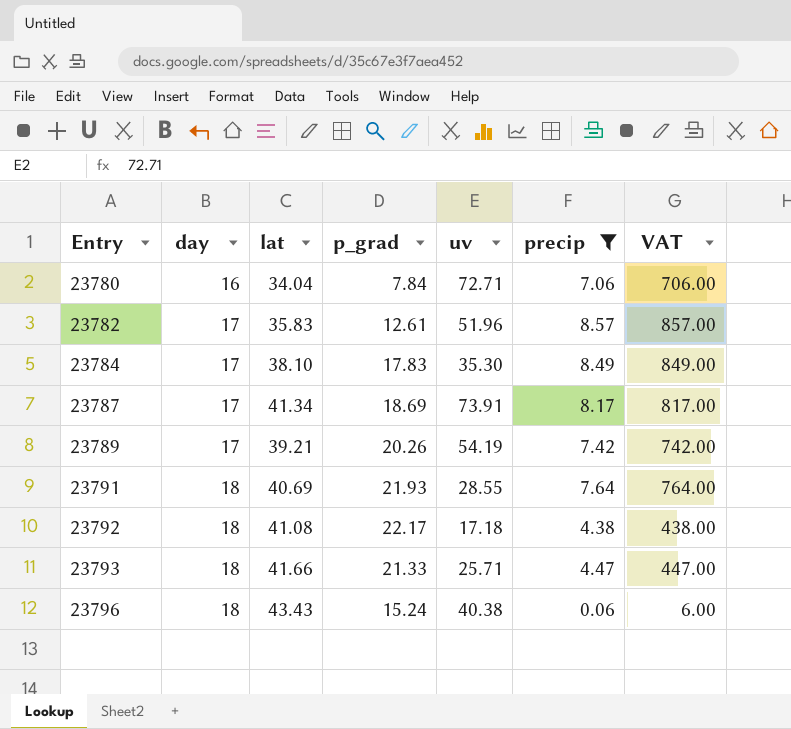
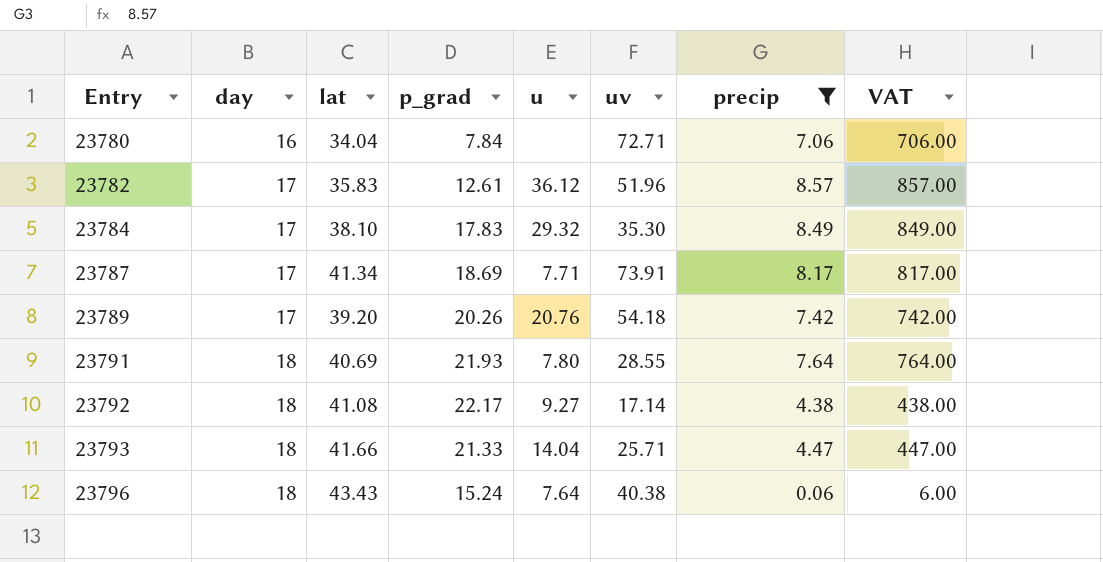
column u | position: none -> 5
23789 | lat: 39.21 -> 39.20
23789 | uv: 54.19 -> 54.18
23792 | uv: 17.18 -> 17.14

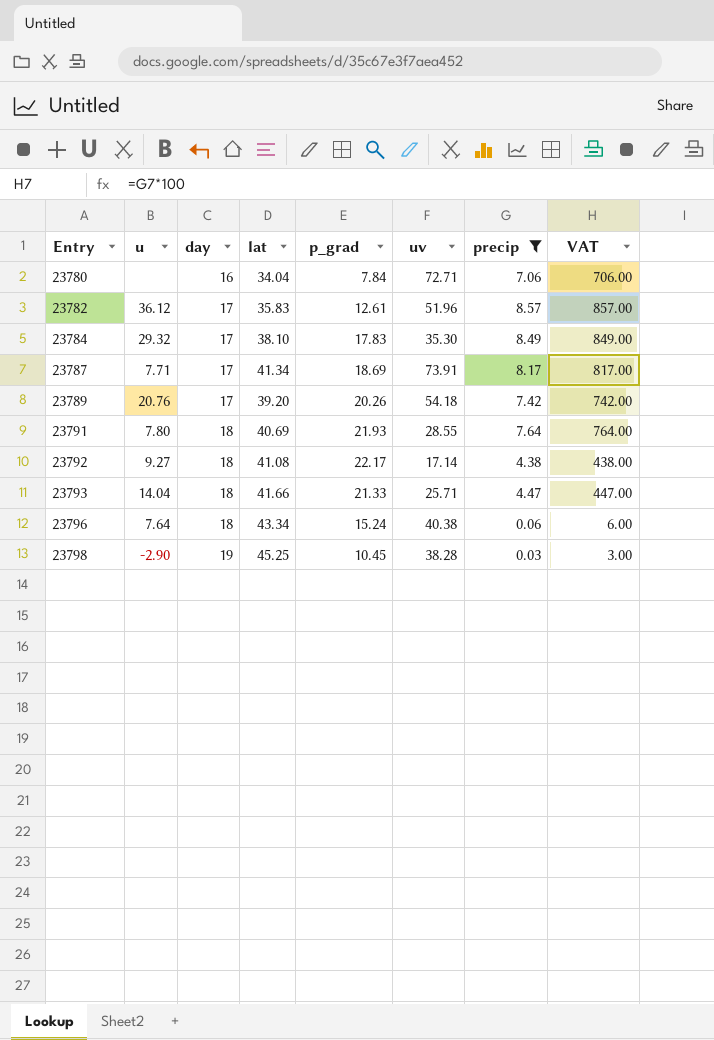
column u | position: 5 -> 2
23796 | lat: 43.43 -> 43.34
row 23798: none -> -2.90 | 19 | 45.25 | 10.45 | 38.28 | 0.03 | 3.00

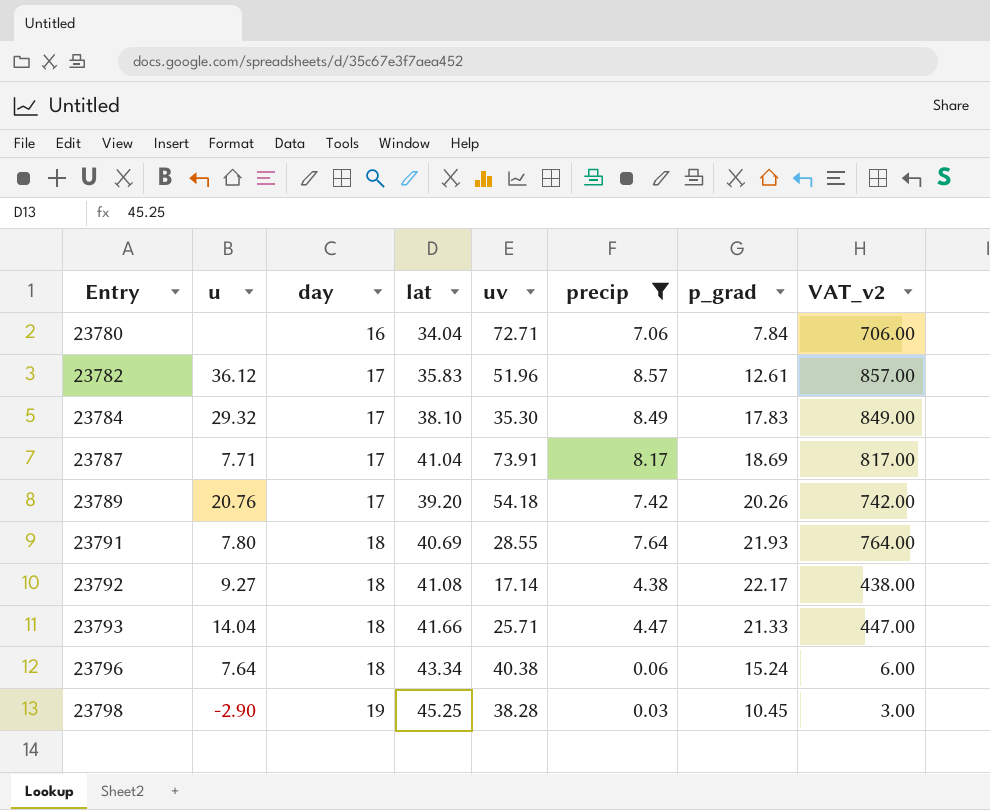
column p_grad | position: 5 -> 7
column name: VAT -> VAT_v2
23787 | lat: 41.34 -> 41.04

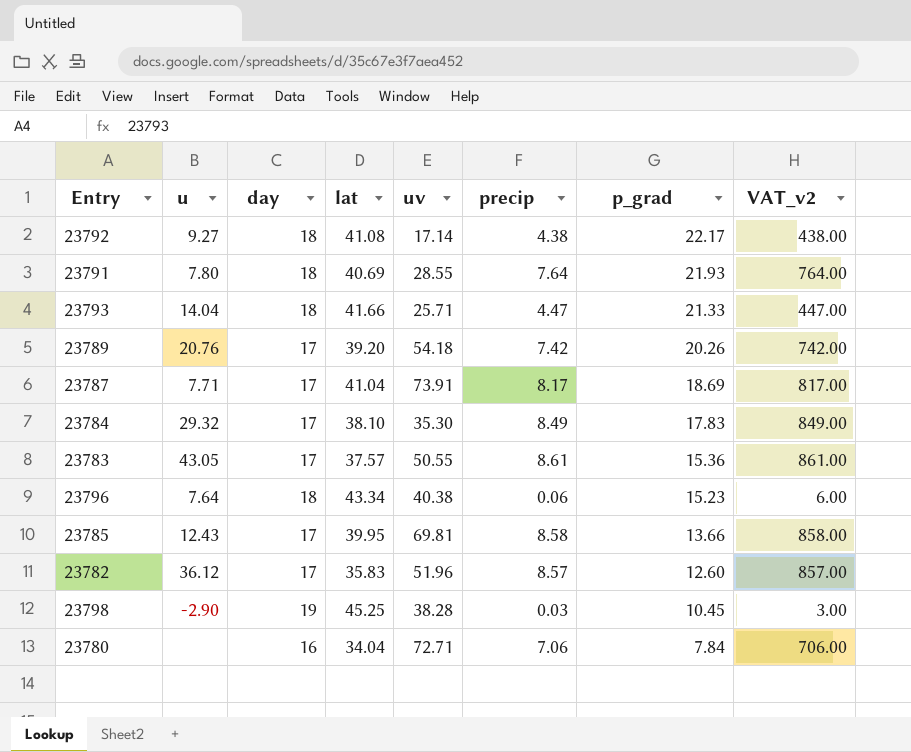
filter: precip <= 8.57 -> none
row order: Entry ascending -> p_grad descending
23796 | p_grad: 15.24 -> 15.23
23782 | p_grad: 12.61 -> 12.60

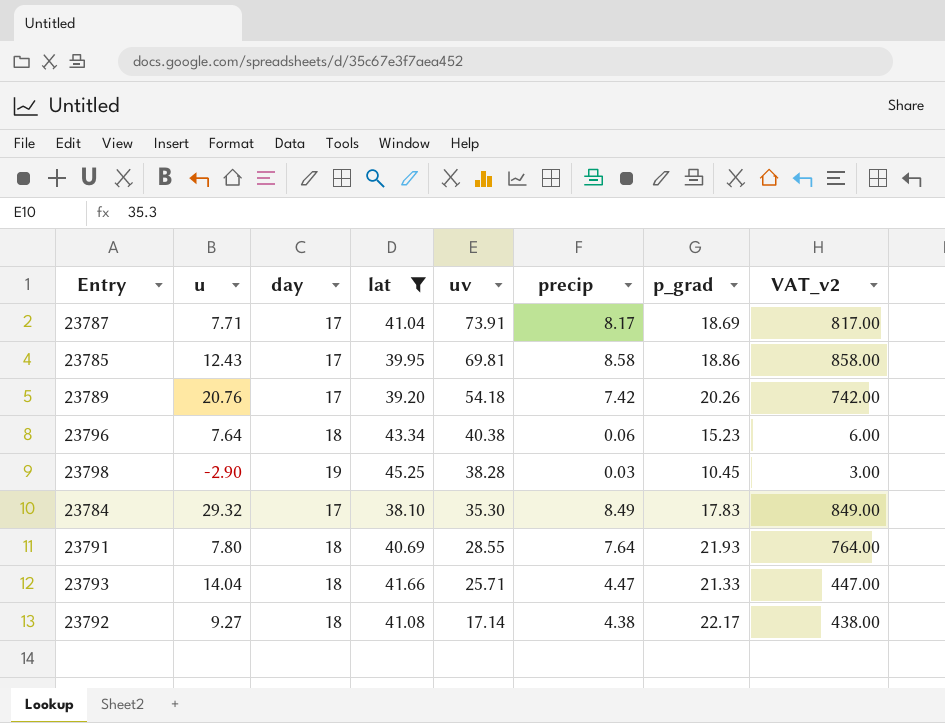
filter: none -> lat >= 38.10
row order: p_grad descending -> uv descending
23785 | p_grad: 13.66 -> 18.86

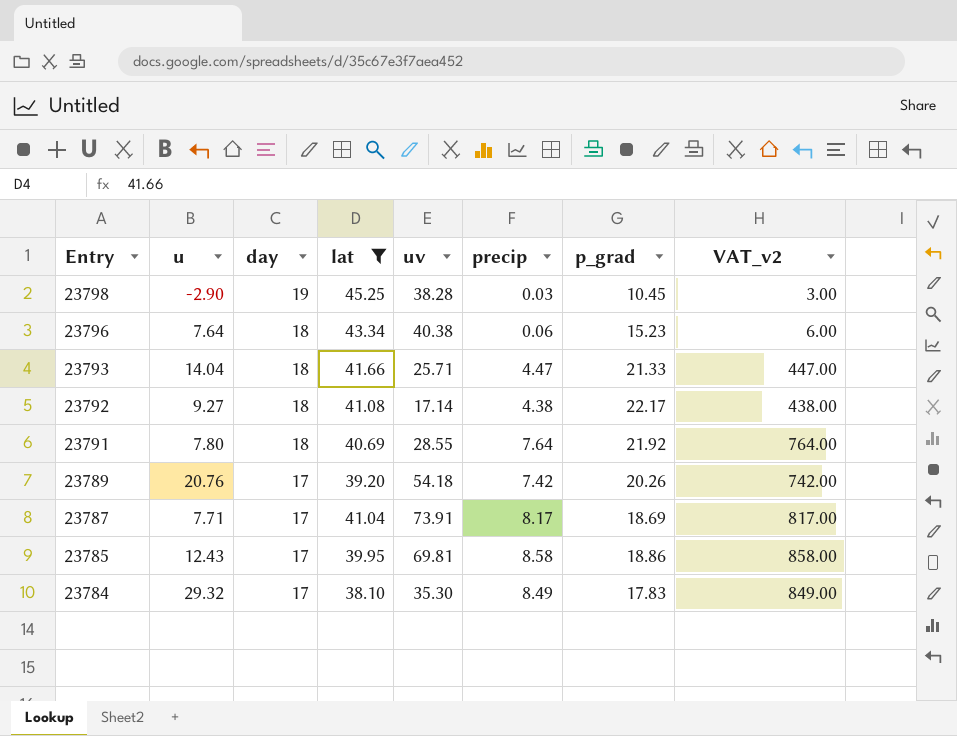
row order: uv descending -> Entry descending
23791 | p_grad: 21.93 -> 21.92

